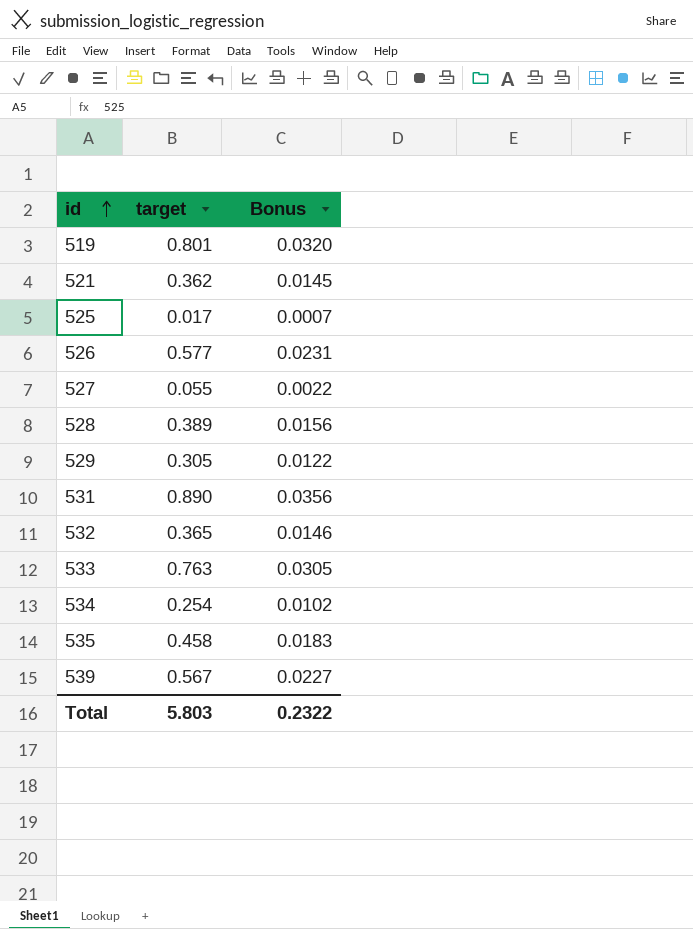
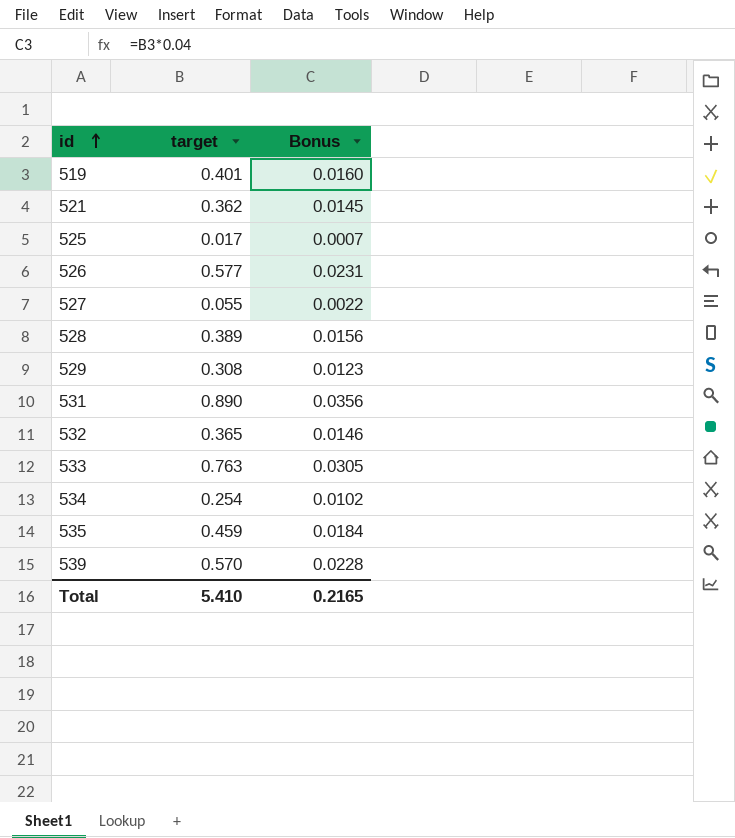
519 | target: 0.801 -> 0.401
519 | Bonus: 0.0320 -> 0.0160
529 | target: 0.305 -> 0.308
529 | Bonus: 0.0122 -> 0.0123
535 | target: 0.458 -> 0.459
535 | Bonus: 0.0183 -> 0.0184
539 | target: 0.567 -> 0.570
539 | Bonus: 0.0227 -> 0.0228
Total | target: 5.803 -> 5.410
Total | Bonus: 0.2322 -> 0.2165

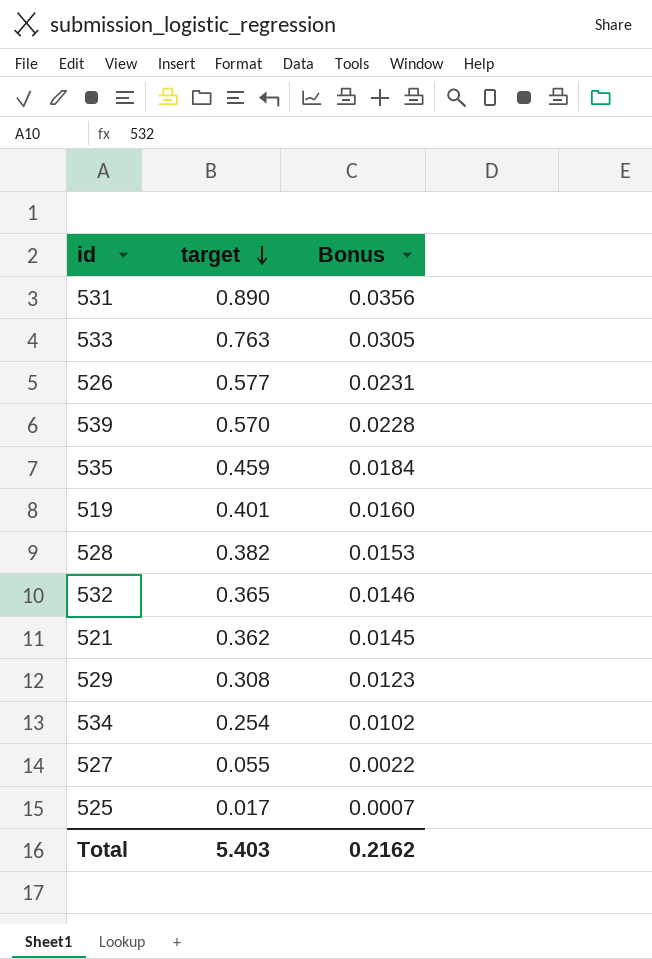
row order: id ascending -> target descending
528 | target: 0.389 -> 0.382
528 | Bonus: 0.0156 -> 0.0153
Total | target: 5.410 -> 5.403
Total | Bonus: 0.2165 -> 0.2162

